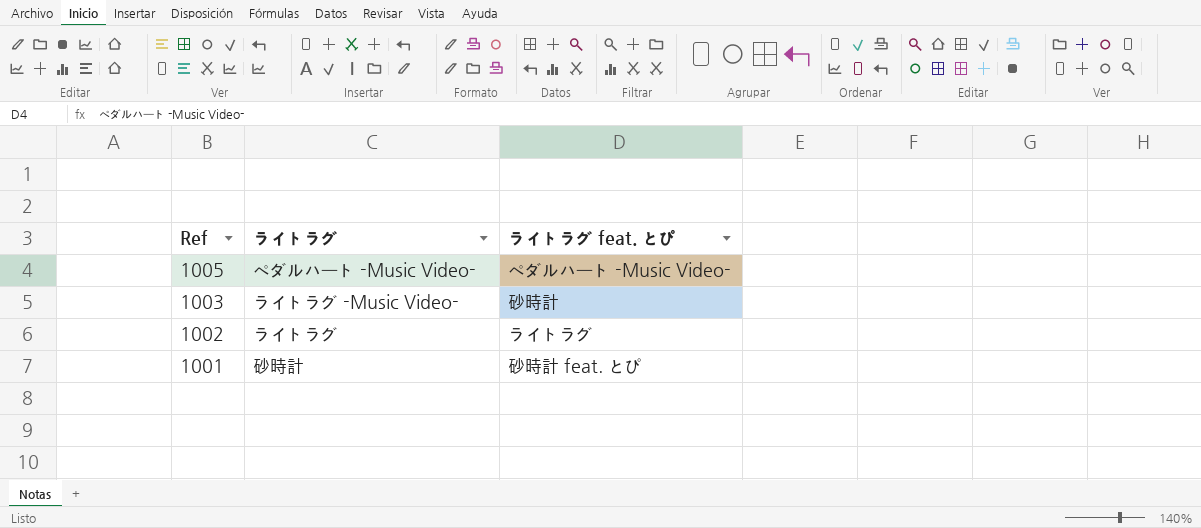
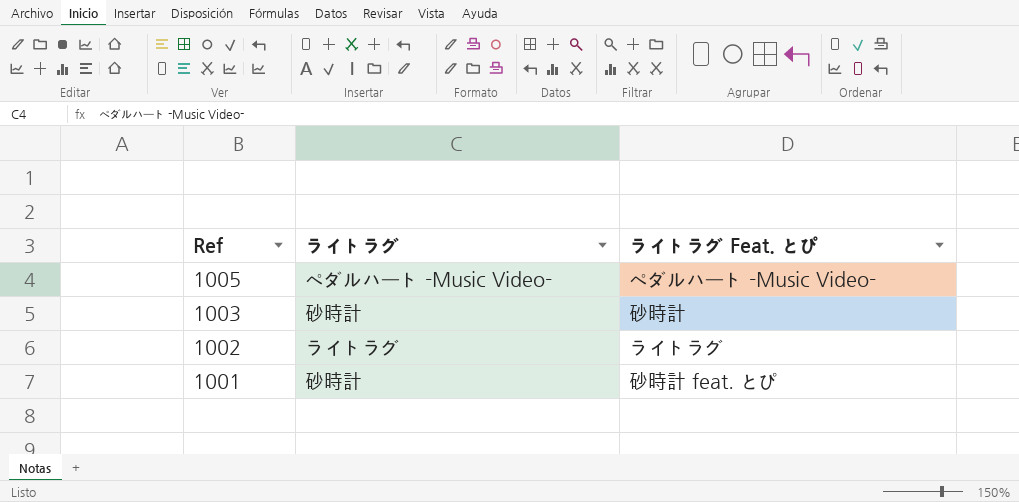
column name: ライトラグ feat. とぴ -> ライトラグ Feat. とぴ
1003 | ライトラグ: ライトラグ -Music Video- -> 砂時計

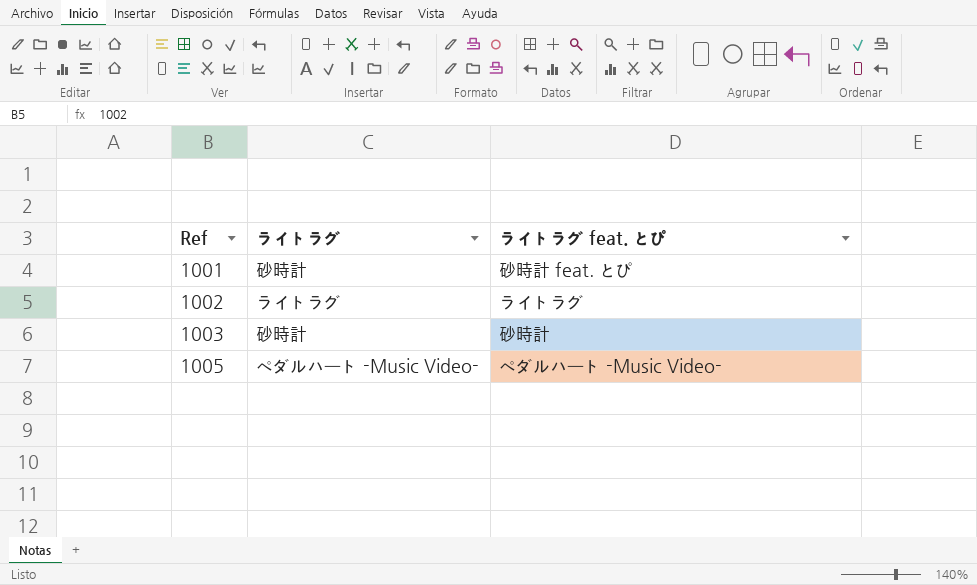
row order: Ref descending -> Ref ascending
column name: ライトラグ Feat. とぴ -> ライトラグ feat. とぴ

